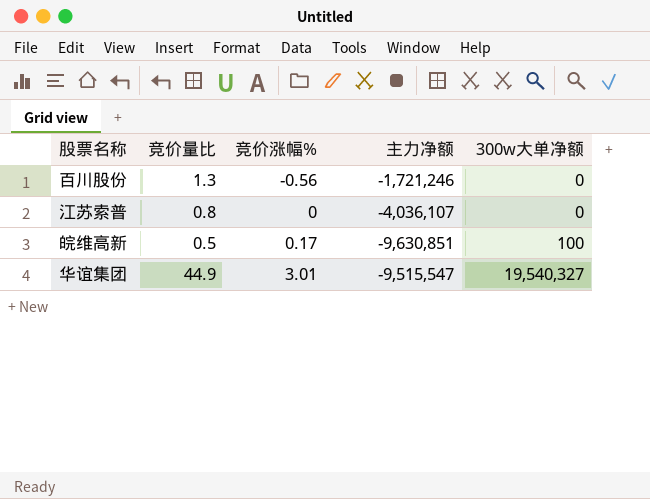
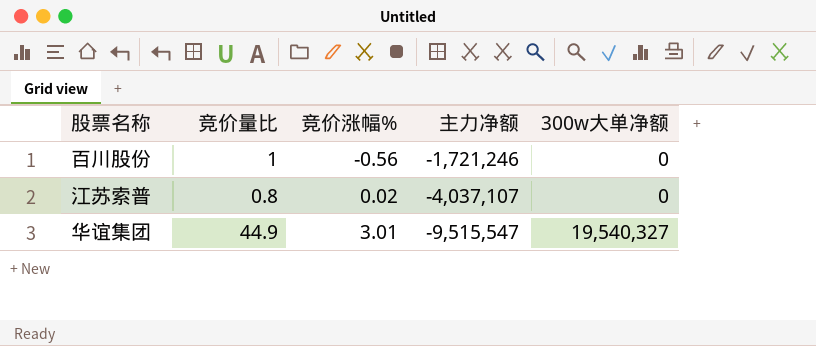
row 皖维高新: 0.5 | 0.17 | -9,630,851 | 100 -> none
百川股份 | 竞价量比: 1.3 -> 1
江苏索普 | 竞价涨幅%: 0 -> 0.02
江苏索普 | 主力净额: -4,036,107 -> -4,037,107

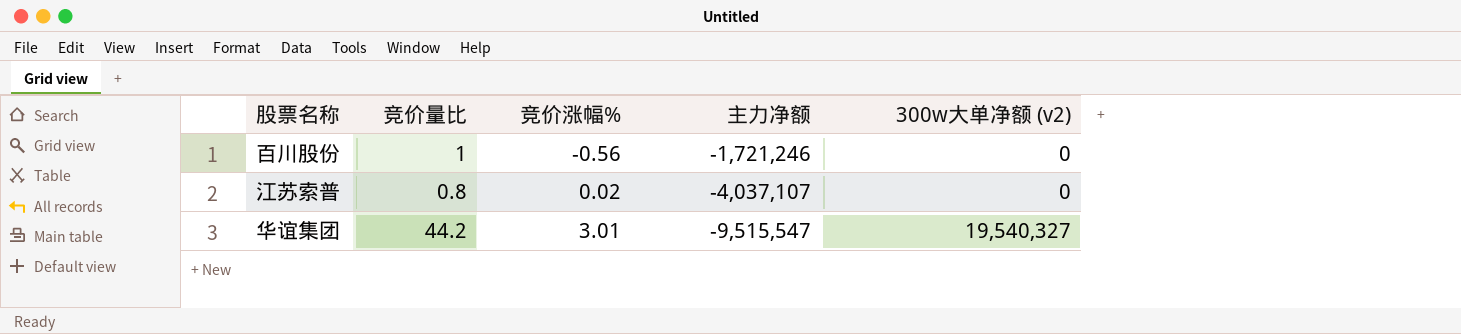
column name: 300w大单净额 -> 300w大单净额 (v2)
华谊集团 | 竞价量比: 44.9 -> 44.2

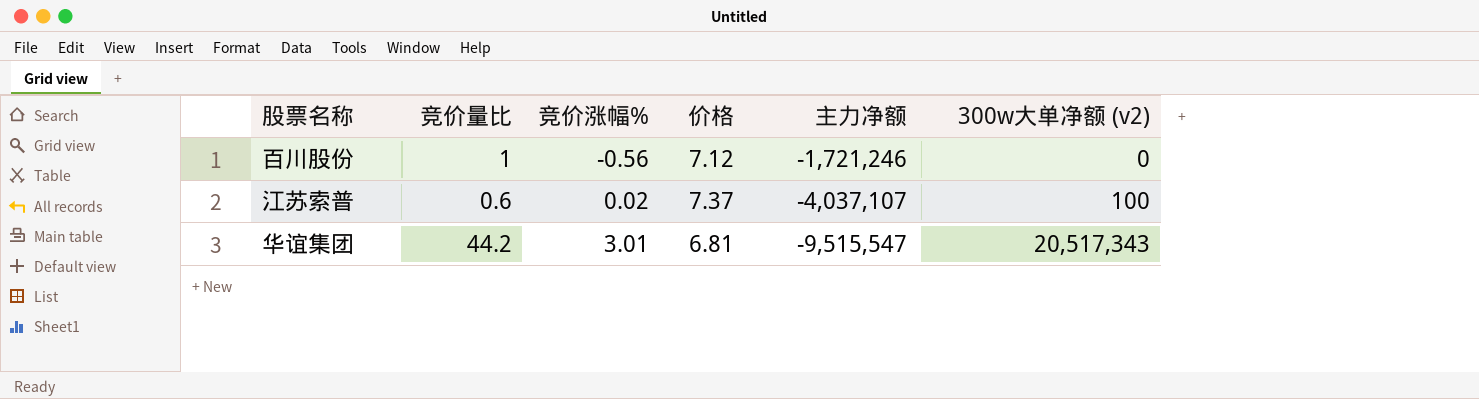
column 价格 | position: none -> 4
江苏索普 | 竞价量比: 0.8 -> 0.6
江苏索普 | 300w大单净额 (v2): 0 -> 100
华谊集团 | 300w大单净额 (v2): 19,540,327 -> 20,517,343

